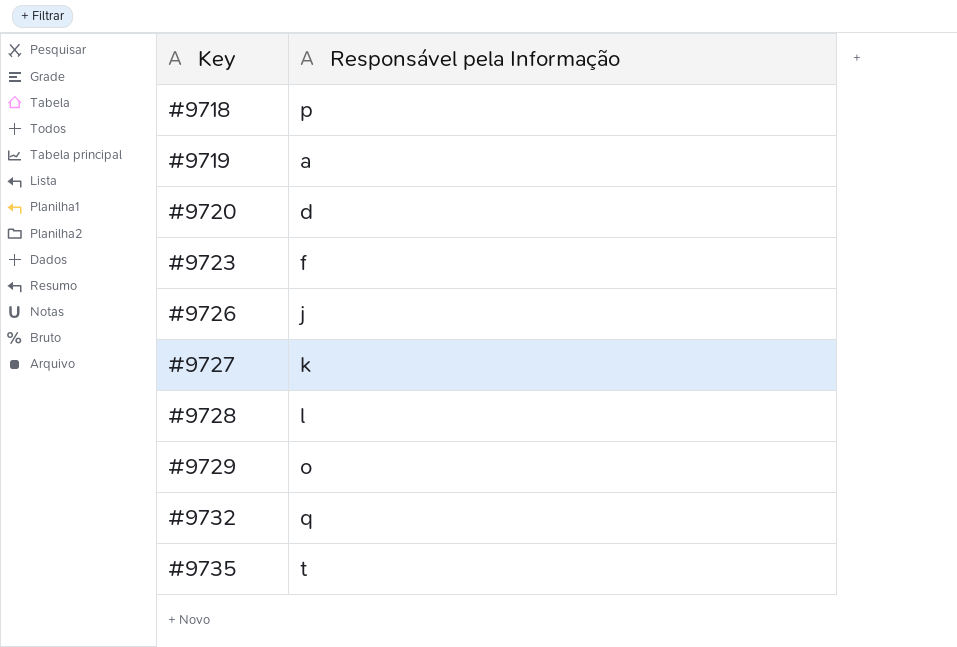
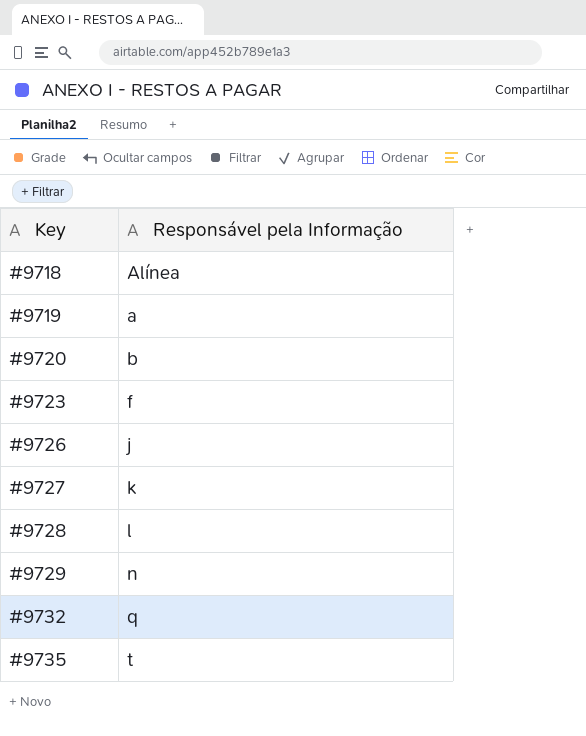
#9718 | Responsável pela Informação: p -> Alínea
#9720 | Responsável pela Informação: d -> b
#9729 | Responsável pela Informação: o -> n

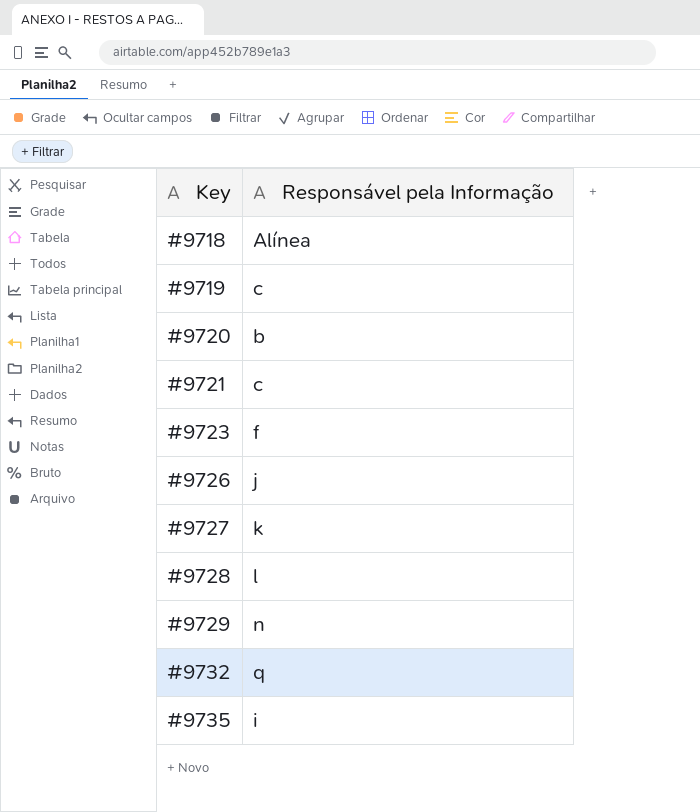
#9719 | Responsável pela Informação: a -> c
row #9721: none -> c
#9735 | Responsável pela Informação: t -> i

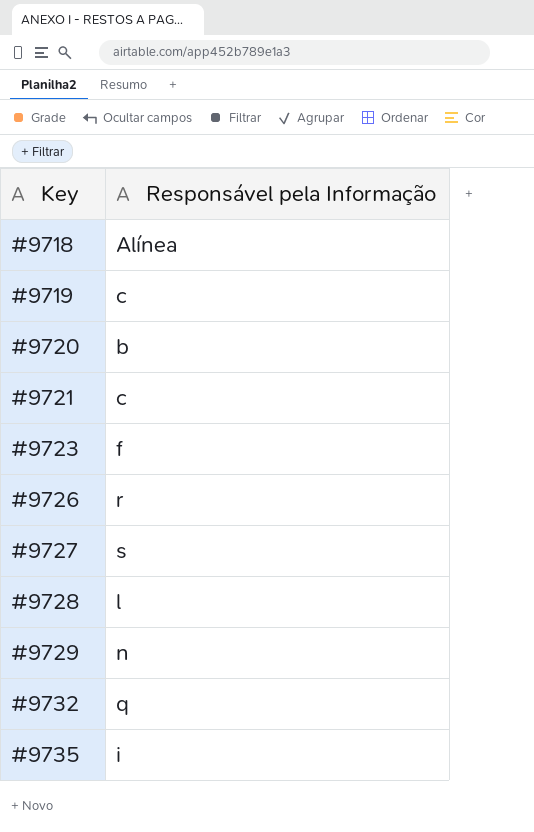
#9726 | Responsável pela Informação: j -> r
#9727 | Responsável pela Informação: k -> s

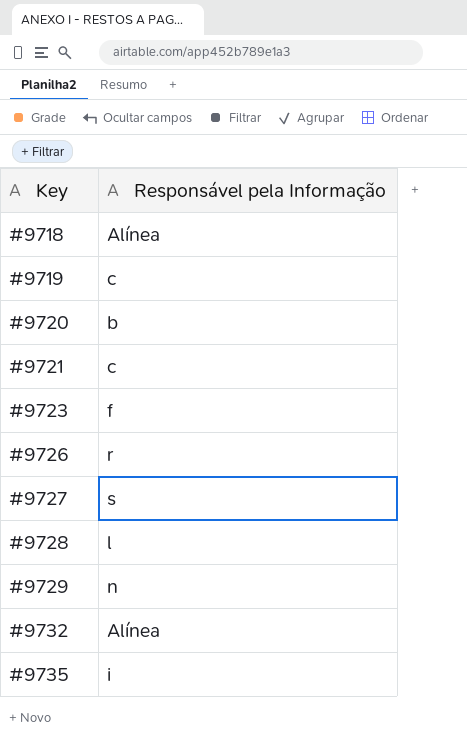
#9732 | Responsável pela Informação: q -> Alínea

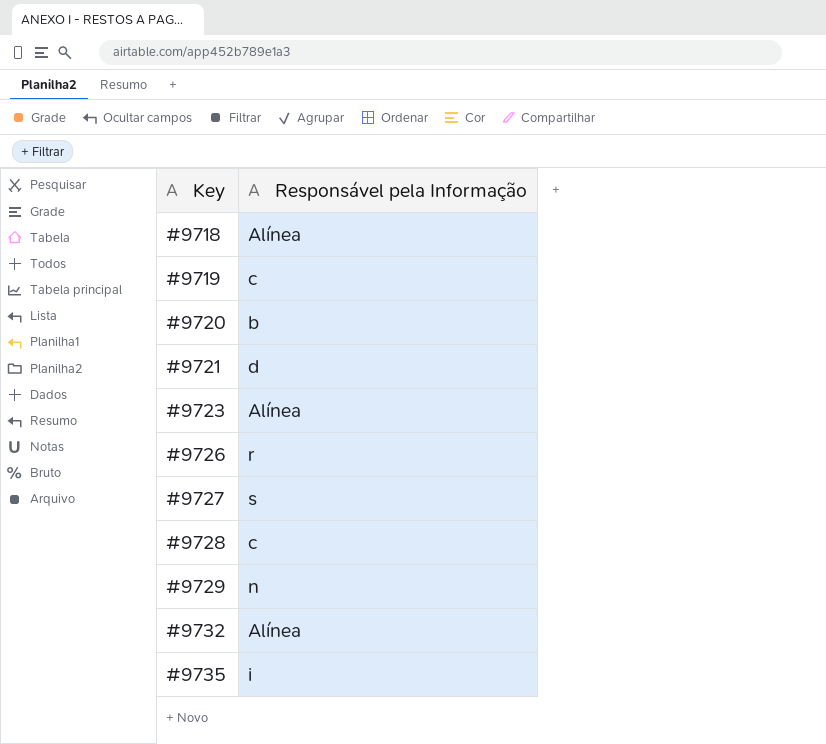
#9721 | Responsável pela Informação: c -> d
#9723 | Responsável pela Informação: f -> Alínea
#9728 | Responsável pela Informação: l -> c

